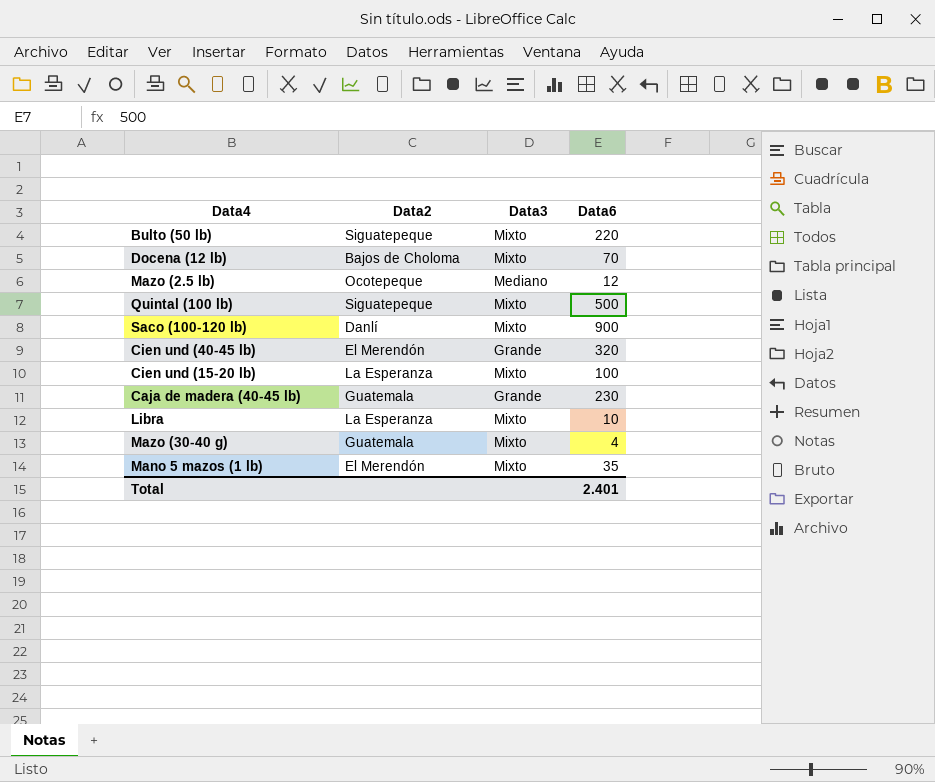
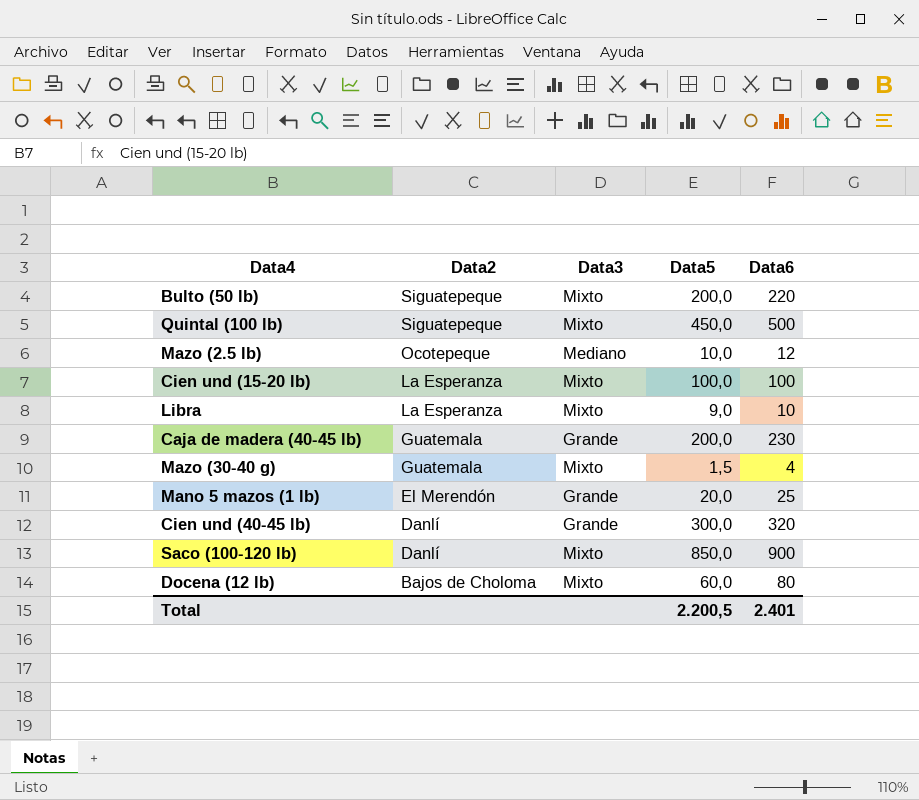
row order: none -> Data2 descending
column Data5 | position: none -> 4
Mano 5 mazos (1 lb) | Data3: Mixto -> Grande
Mano 5 mazos (1 lb) | Data6: 35 -> 25
Cien und (40-45 lb) | Data2: El Merendón -> Danlí
Docena (12 lb) | Data6: 70 -> 80

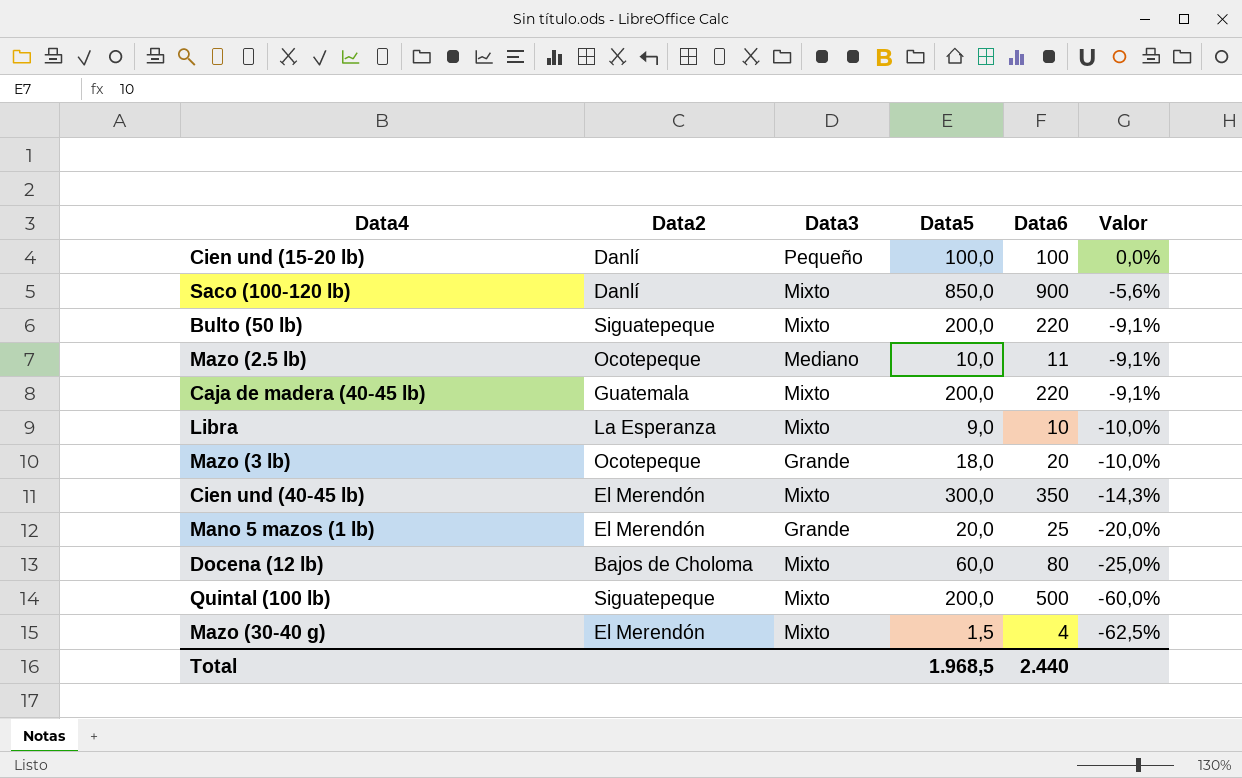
row order: Data2 descending -> Valor descending
column Valor | formula: none -> ([Data5] - [Data6]) / [Data6]
Cien und (15-20 lb) | Data2: La Esperanza -> Danlí
Cien und (15-20 lb) | Data3: Mixto -> Pequeño
Mazo (2.5 lb) | Data6: 12 -> 11
Caja de madera (40-45 lb) | Data3: Grande -> Mixto
Caja de madera (40-45 lb) | Data6: 230 -> 220
row Mazo (3 lb): none -> Ocotepeque | Grande | 18,0 | 20 | -10,0%
Cien und (40-45 lb) | Data2: Danlí -> El Merendón
Cien und (40-45 lb) | Data3: Grande -> Mixto
Cien und (40-45 lb) | Data6: 320 -> 350
Quintal (100 lb) | Data5: 450,0 -> 200,0
Mazo (30-40 g) | Data2: Guatemala -> El Merendón
Total | Data5: 2.200,5 -> 1.968,5
Total | Data6: 2.401 -> 2.440

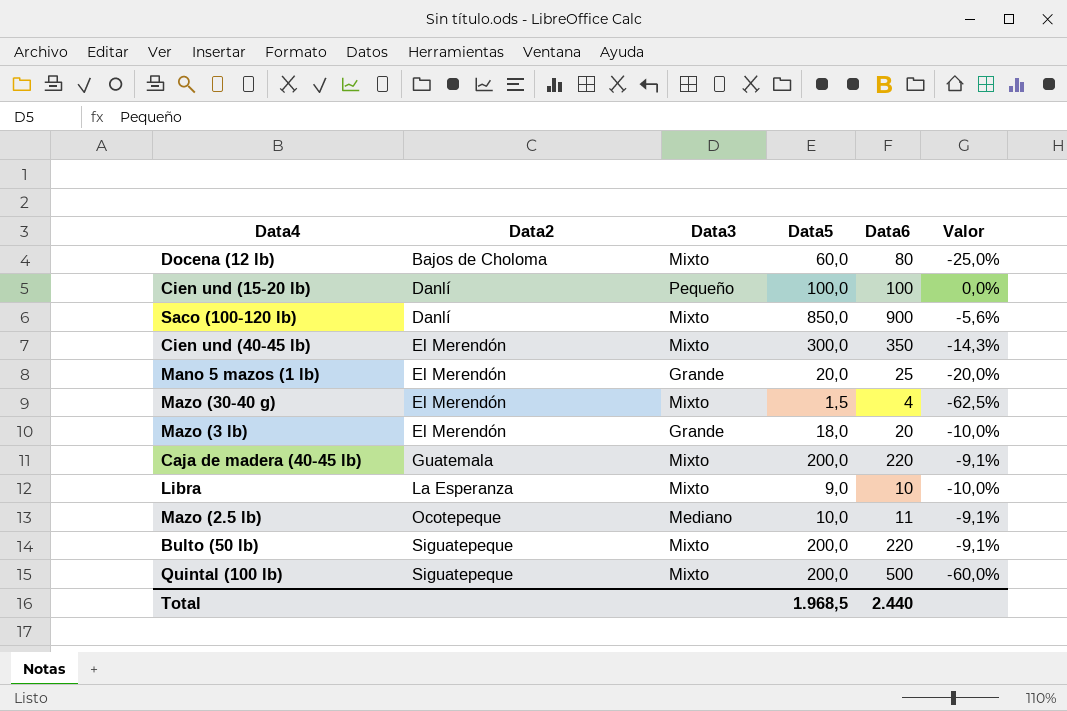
row order: Valor descending -> Data2 ascending
Mazo (3 lb) | Data2: Ocotepeque -> El Merendón

